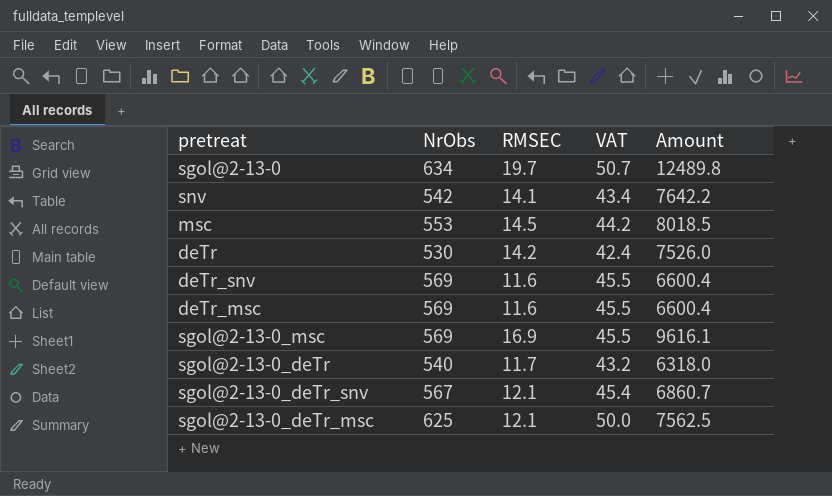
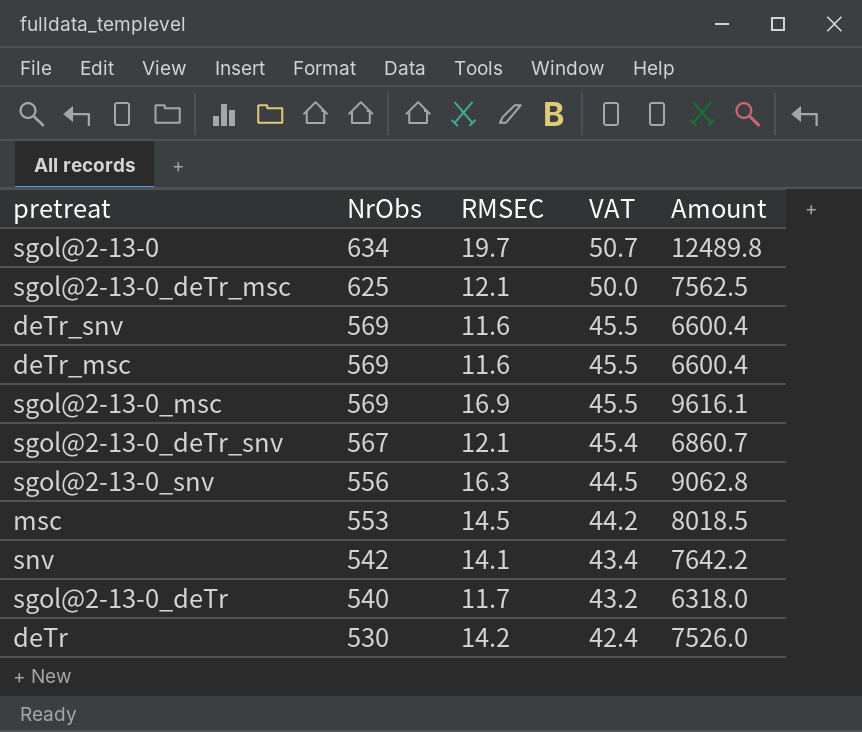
row order: none -> NrObs descending
row sgol@2-13-0_snv: none -> 556 | 16.3 | 44.5 | 9062.8

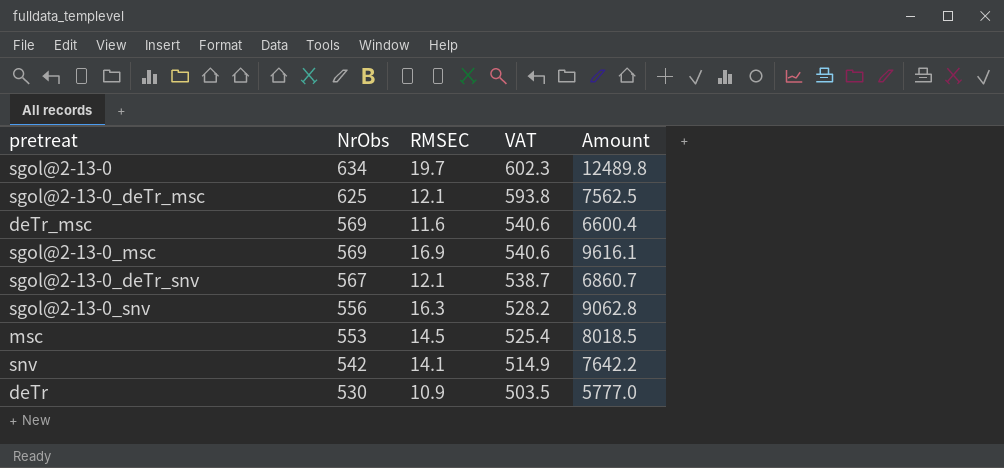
column VAT | formula: [NrObs] * 0.08 -> [NrObs] * 0.95
row deTr_snv: 569 | 11.6 | 45.5 | 6600.4 -> none
row sgol@2-13-0_deTr: 540 | 11.7 | 43.2 | 6318.0 -> none
deTr | RMSEC: 14.2 -> 10.9
deTr | Amount: 7526.0 -> 5777.0

